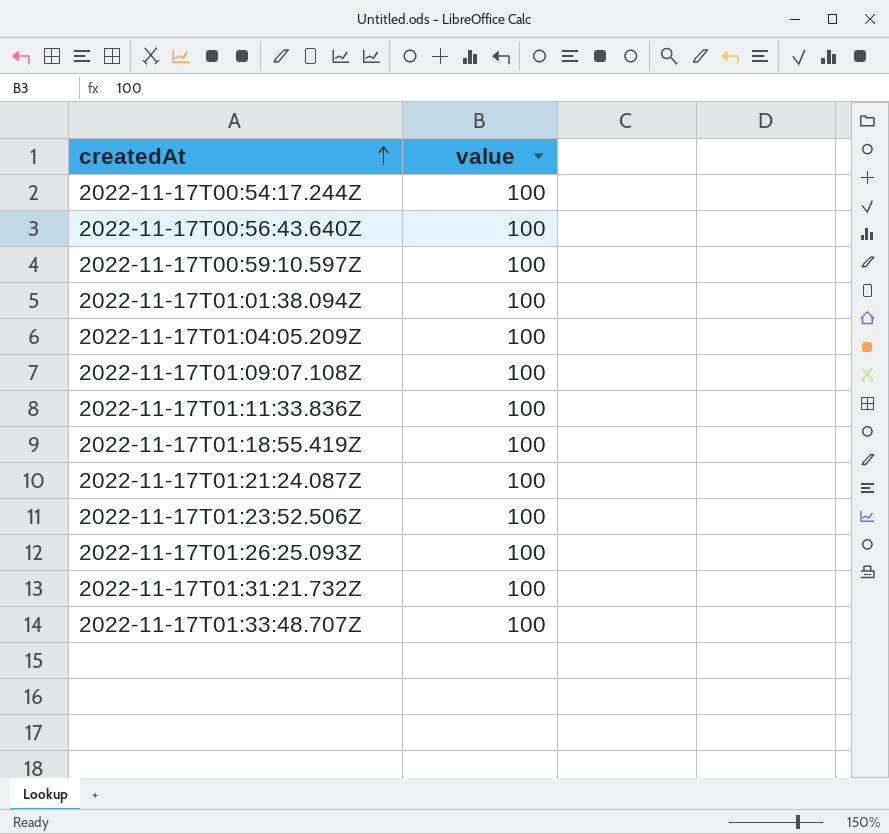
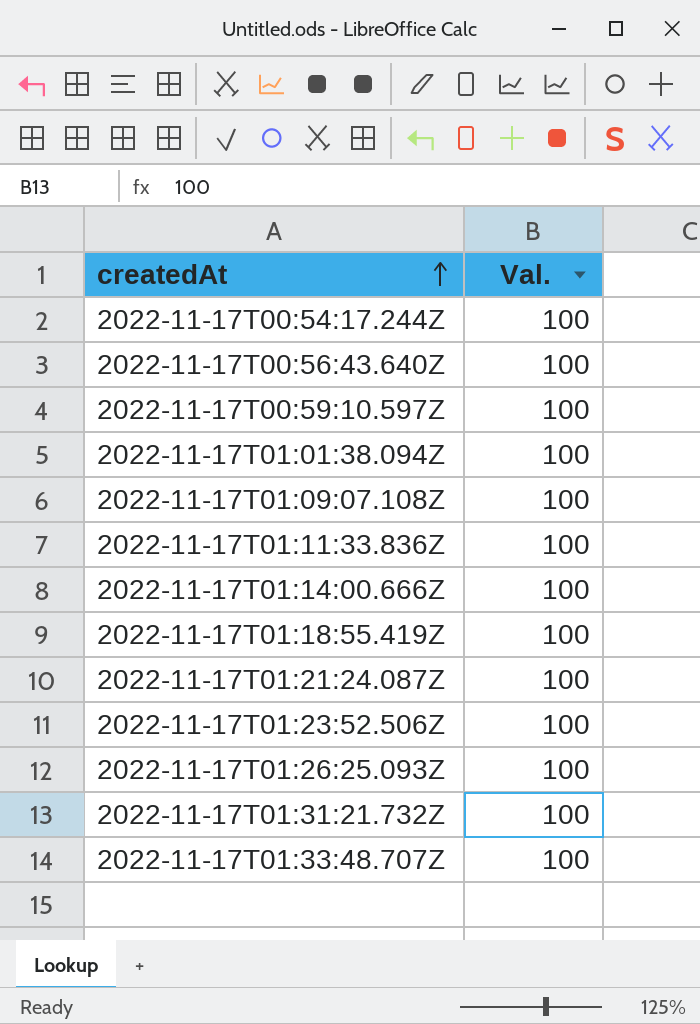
column name: value -> Val.
row 2022-11-17T01:04:05.209Z: 100 -> none
row 2022-11-17T01:14:00.666Z: none -> 100

